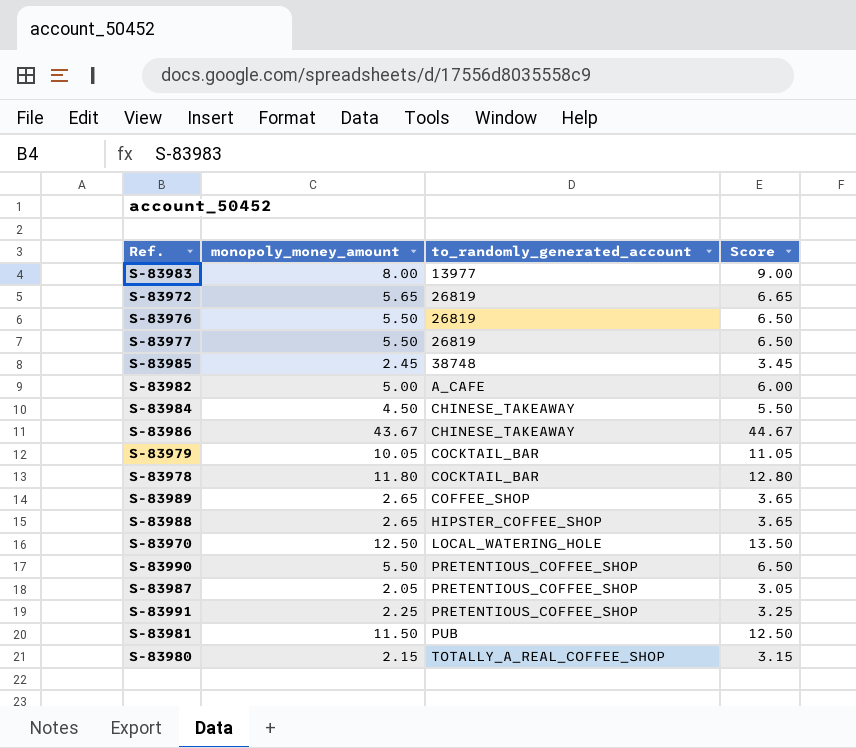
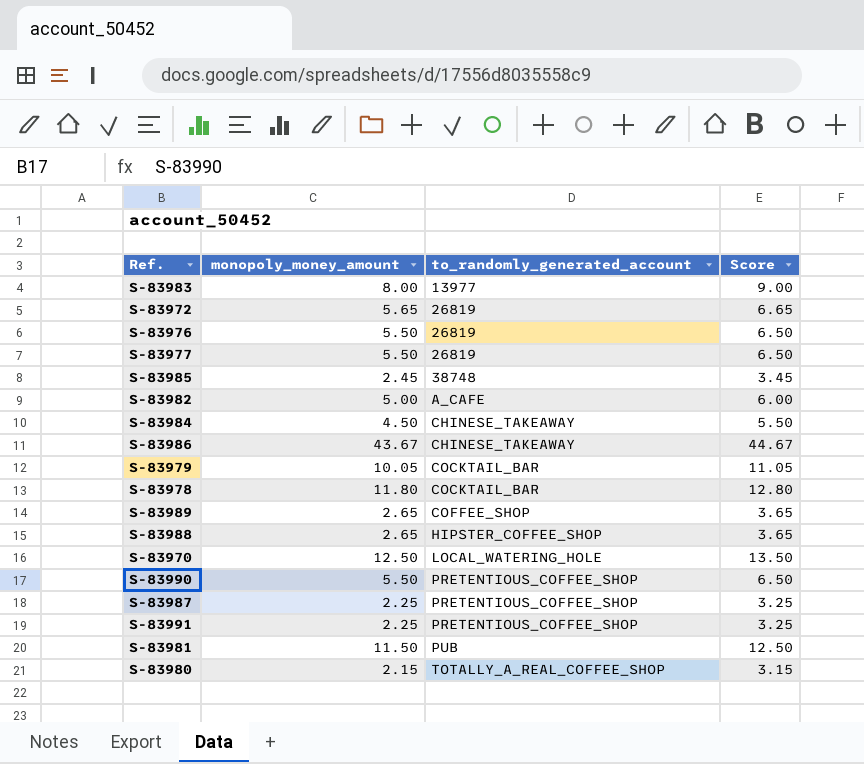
S-83987 | monopoly_money_amount: 2.05 -> 2.25
S-83987 | Score: 3.05 -> 3.25

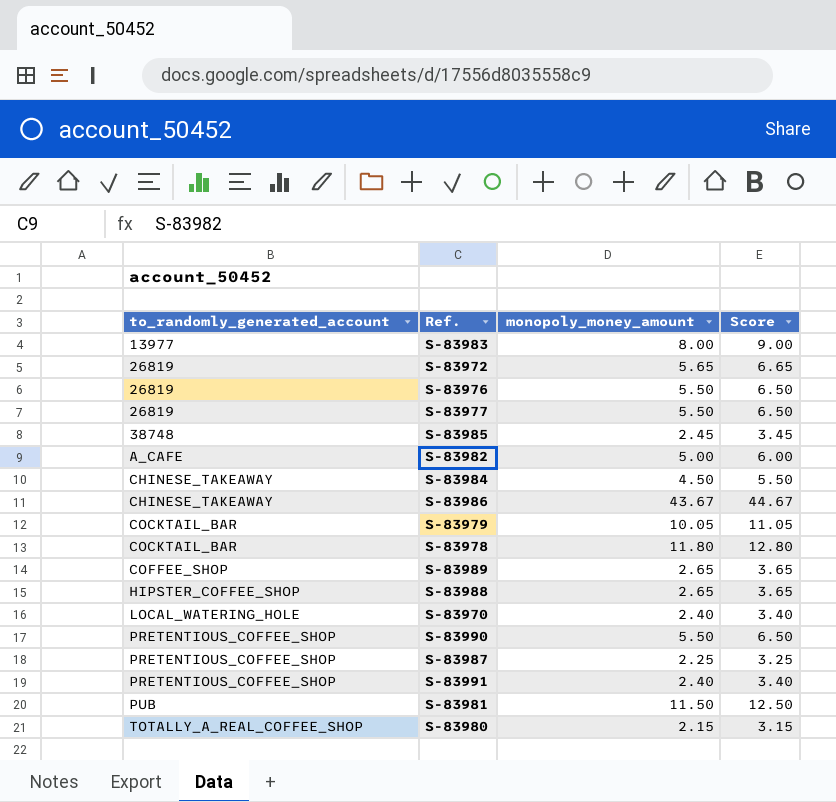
column to_randomly_generated_account | position: 3 -> 1
S-83970 | monopoly_money_amount: 12.50 -> 2.40
S-83970 | Score: 13.50 -> 3.40
S-83991 | monopoly_money_amount: 2.25 -> 2.40
S-83991 | Score: 3.25 -> 3.40

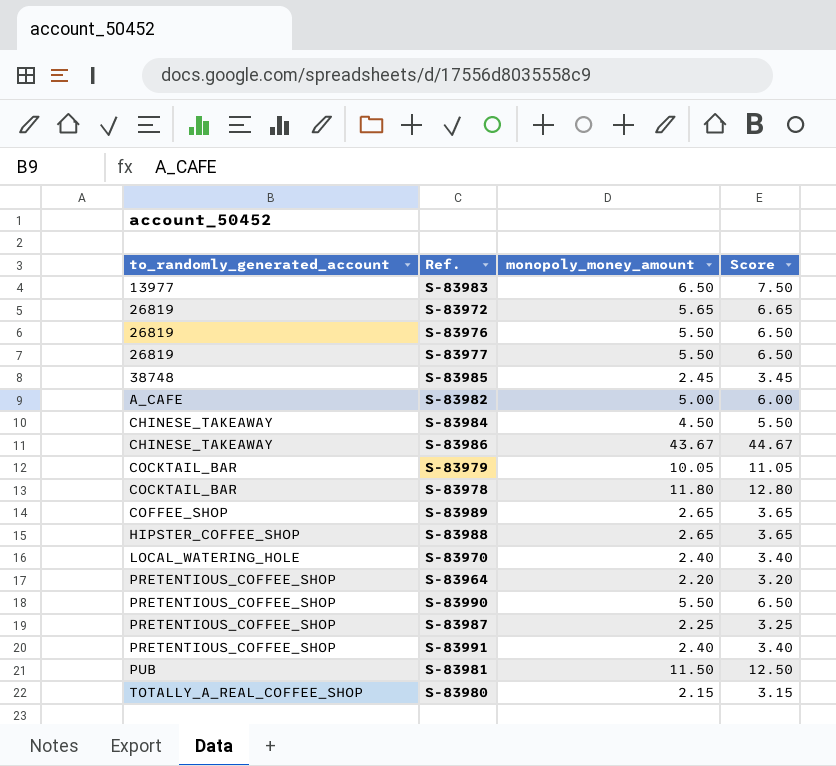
S-83983 | monopoly_money_amount: 8.00 -> 6.50
S-83983 | Score: 9.00 -> 7.50
row S-83964: none -> PRETENTIOUS_COFFEE_SHOP | 2.20 | 3.20

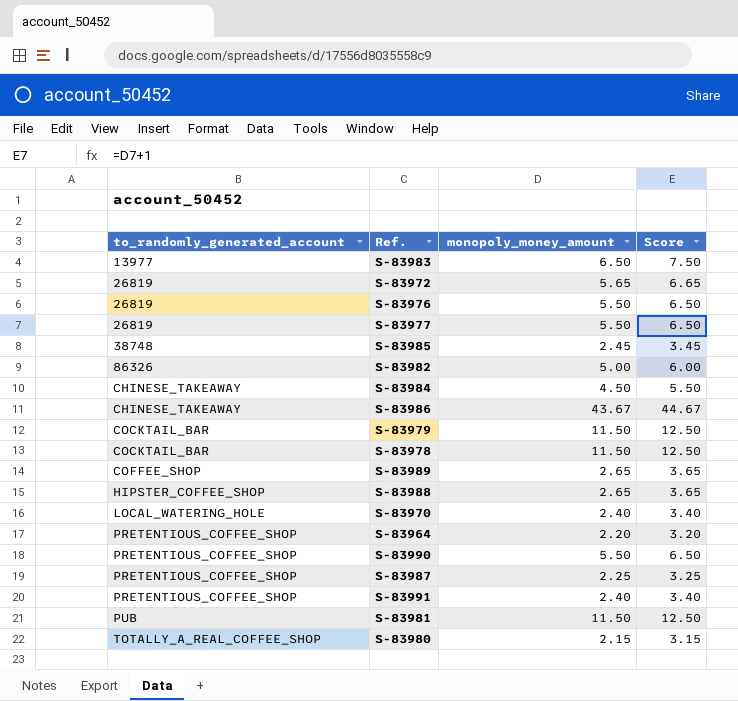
S-83982 | to_randomly_generated_account: A_CAFE -> 86326
S-83979 | monopoly_money_amount: 10.05 -> 11.50
S-83979 | Score: 11.05 -> 12.50
S-83978 | monopoly_money_amount: 11.80 -> 11.50
S-83978 | Score: 12.80 -> 12.50

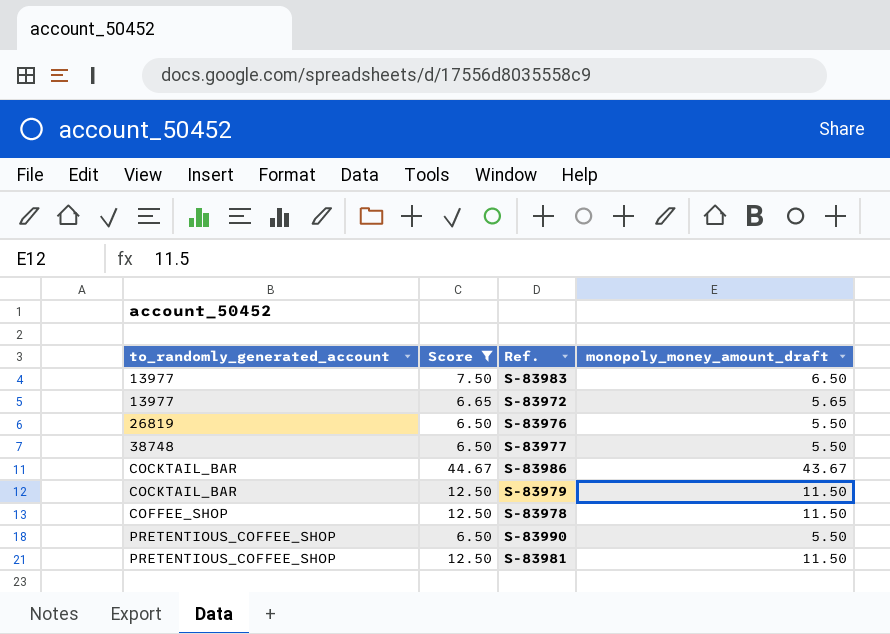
filter: none -> Score >= 6.50
column Score | position: 4 -> 2
column name: monopoly_money_amount -> monopoly_money_amount_draft
S-83972 | to_randomly_generated_account: 26819 -> 13977
S-83977 | to_randomly_generated_account: 26819 -> 38748
S-83986 | to_randomly_generated_account: CHINESE_TAKEAWAY -> COCKTAIL_BAR
S-83978 | to_randomly_generated_account: COCKTAIL_BAR -> COFFEE_SHOP
S-83981 | to_randomly_generated_account: PUB -> PRETENTIOUS_COFFEE_SHOP

